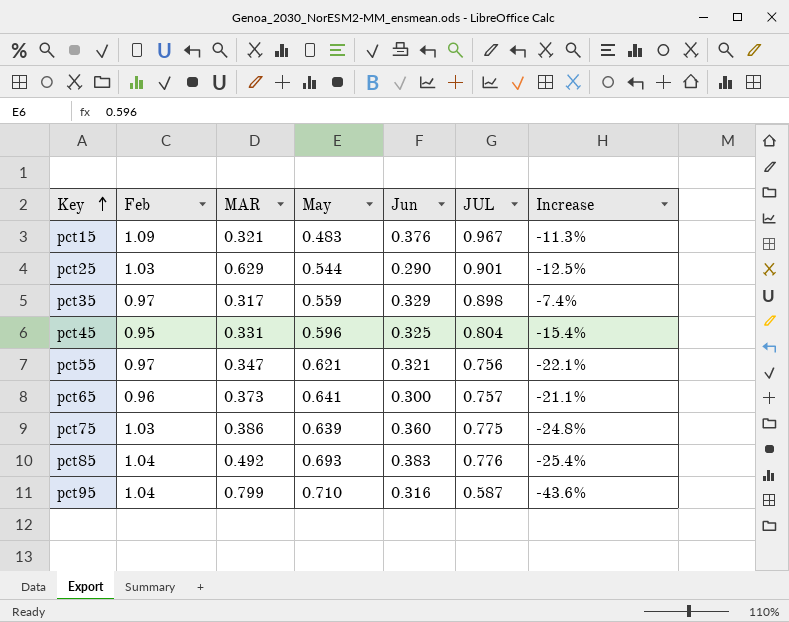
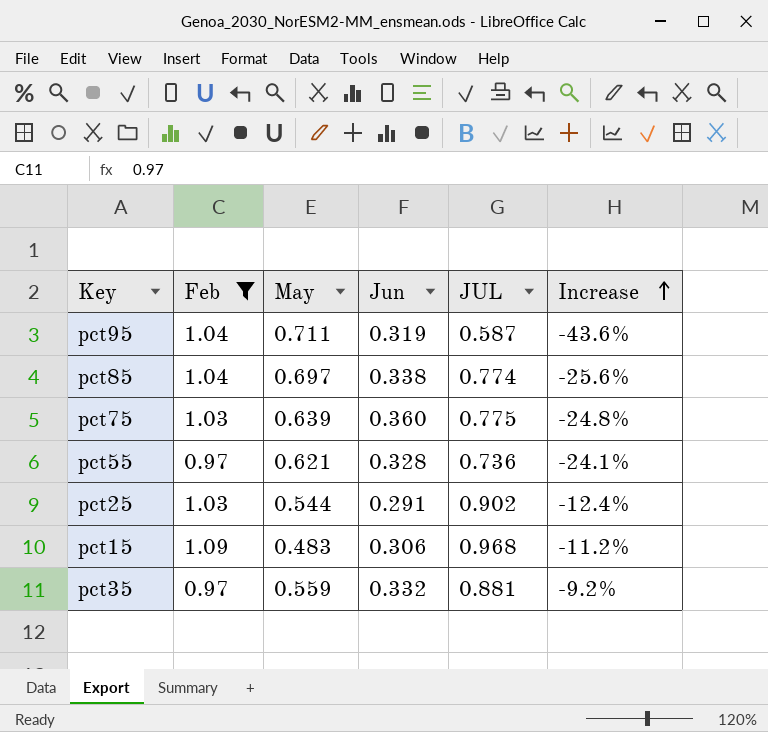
filter: none -> Feb >= 0.97
row order: Key ascending -> Increase ascending
column MAR | position: 3 -> none
pct95 | May: 0.710 -> 0.711
pct95 | Jun: 0.316 -> 0.319
pct85 | May: 0.693 -> 0.697
pct85 | Jun: 0.383 -> 0.338
pct85 | JUL: 0.776 -> 0.774
pct85 | Increase: -25.4% -> -25.6%
pct55 | Jun: 0.321 -> 0.328
pct55 | JUL: 0.756 -> 0.736
pct55 | Increase: -22.1% -> -24.1%
pct25 | Jun: 0.290 -> 0.291
pct25 | JUL: 0.901 -> 0.902
pct25 | Increase: -12.5% -> -12.4%
pct15 | Jun: 0.376 -> 0.306
pct15 | JUL: 0.967 -> 0.968
pct15 | Increase: -11.3% -> -11.2%
pct35 | Jun: 0.329 -> 0.332
pct35 | JUL: 0.898 -> 0.881
pct35 | Increase: -7.4% -> -9.2%

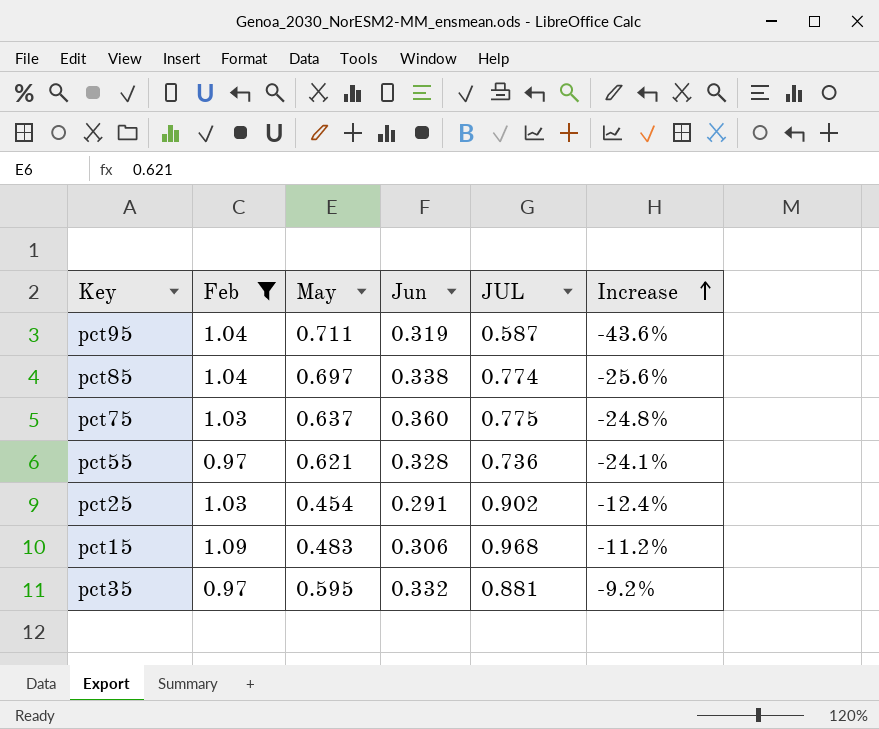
pct75 | May: 0.639 -> 0.637
pct25 | May: 0.544 -> 0.454
pct35 | May: 0.559 -> 0.595

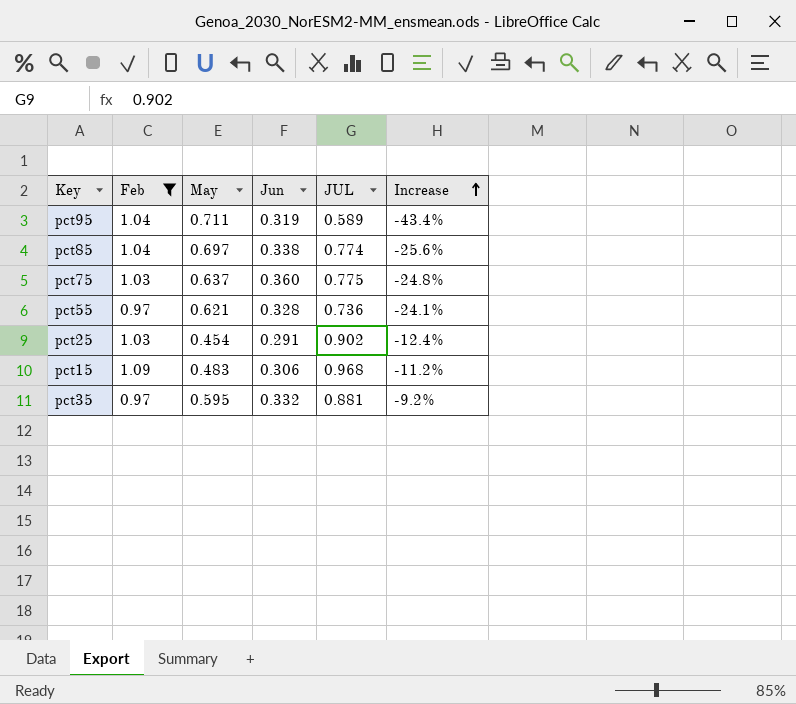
pct95 | JUL: 0.587 -> 0.589
pct95 | Increase: -43.6% -> -43.4%

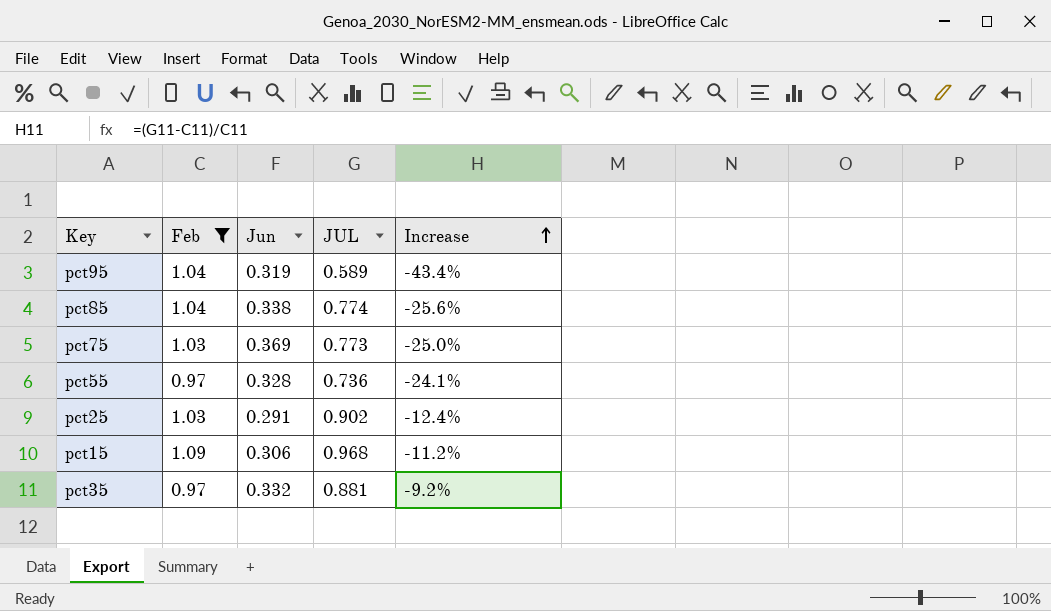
column May | position: 3 -> none
pct75 | Jun: 0.360 -> 0.369
pct75 | JUL: 0.775 -> 0.773
pct75 | Increase: -24.8% -> -25.0%

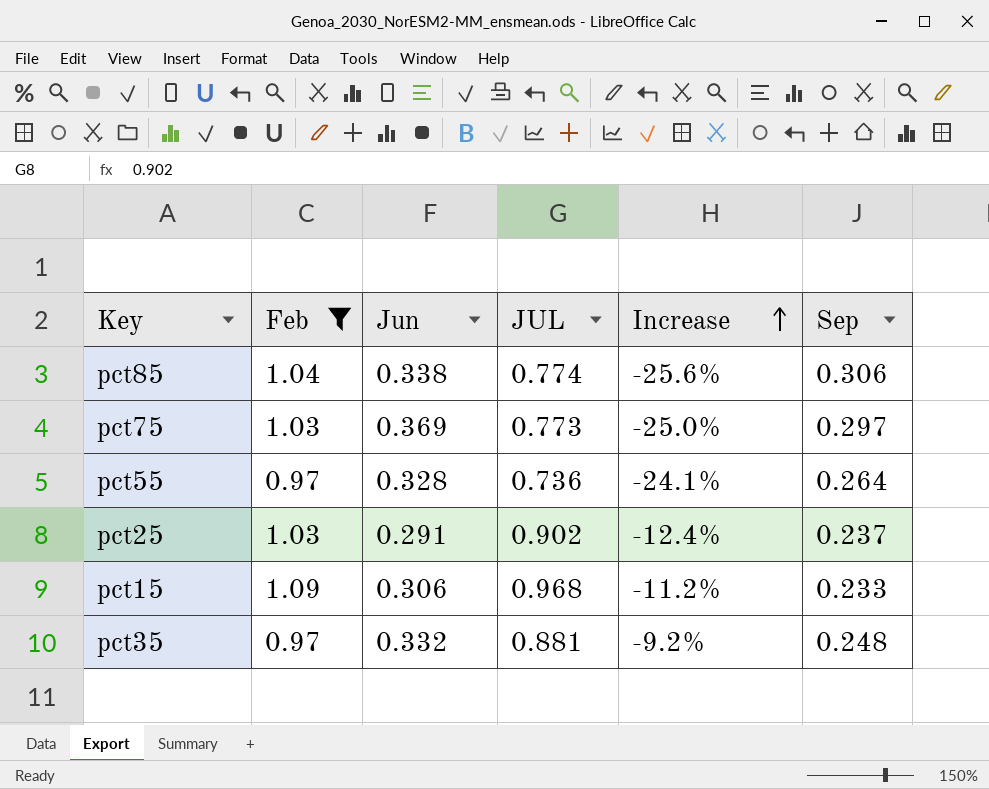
column Sep | position: none -> 6
row pct95: 1.04 | 0.319 | 0.589 | -43.4% -> none

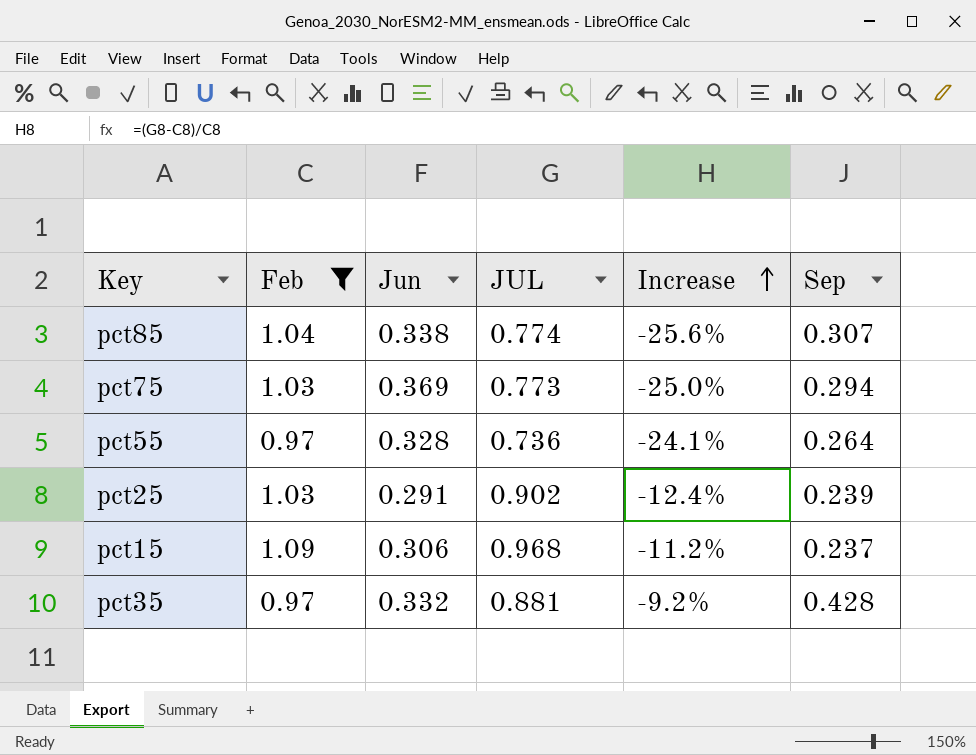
pct85 | Sep: 0.306 -> 0.307
pct75 | Sep: 0.297 -> 0.294
pct25 | Sep: 0.237 -> 0.239
pct15 | Sep: 0.233 -> 0.237
pct35 | Sep: 0.248 -> 0.428

